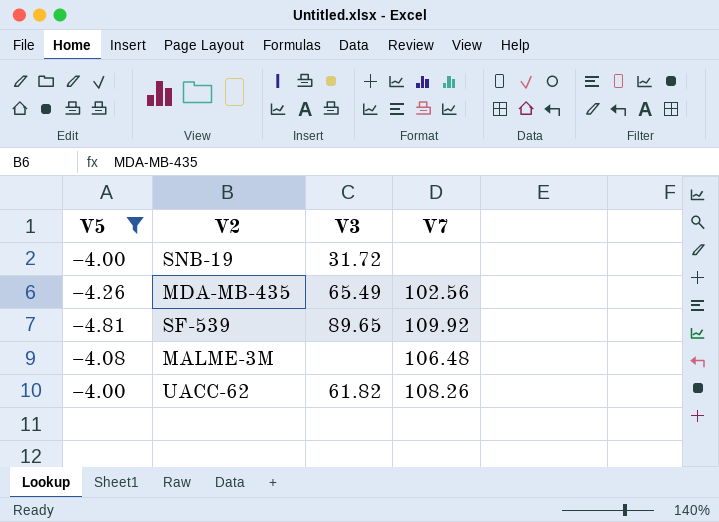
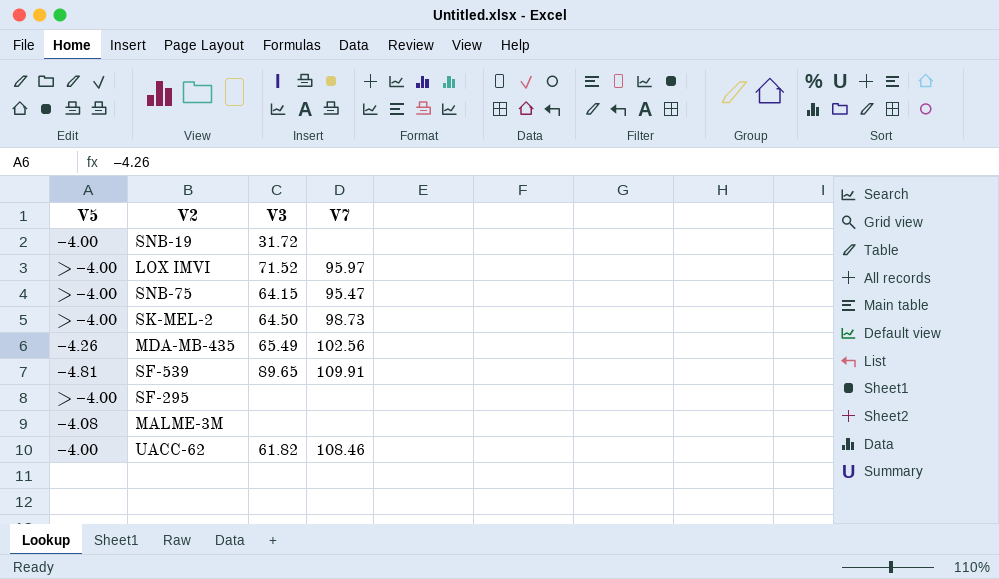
filter: V5 != > –4.00 -> none
SF-539 | V7: 109.92 -> 109.91
MALME-3M | V7: 106.48 -> none
UACC-62 | V7: 108.26 -> 108.46

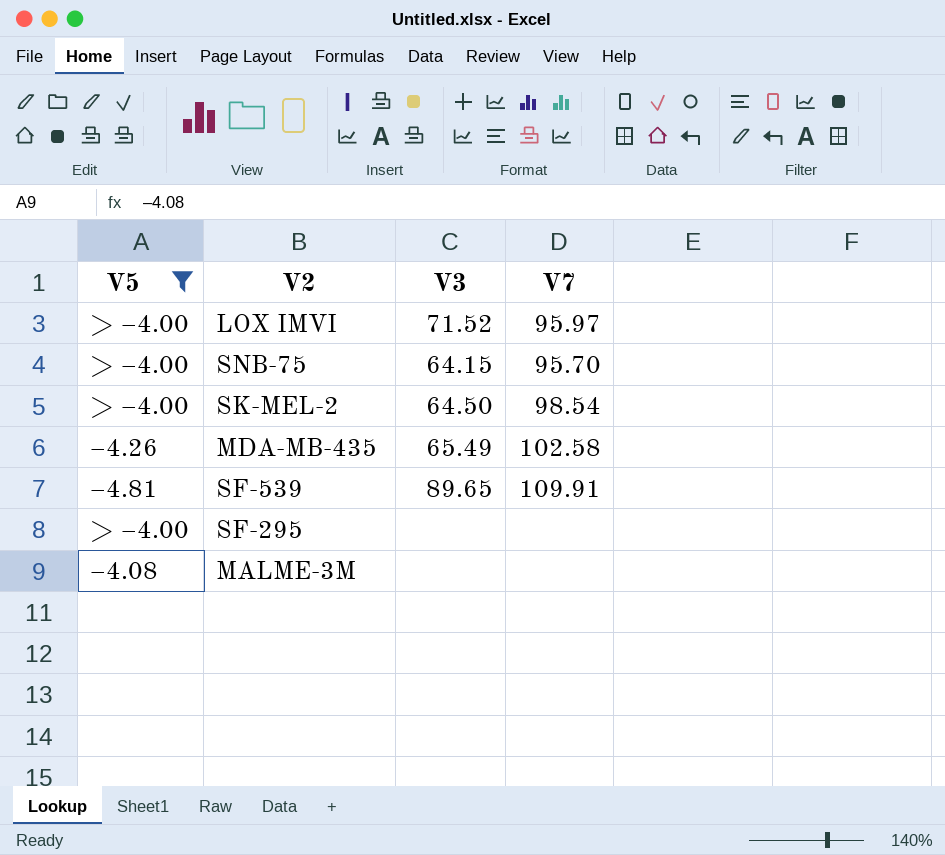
filter: none -> V5 != –4.00
SNB-75 | V7: 95.47 -> 95.70
SK-MEL-2 | V7: 98.73 -> 98.54
MDA-MB-435 | V7: 102.56 -> 102.58

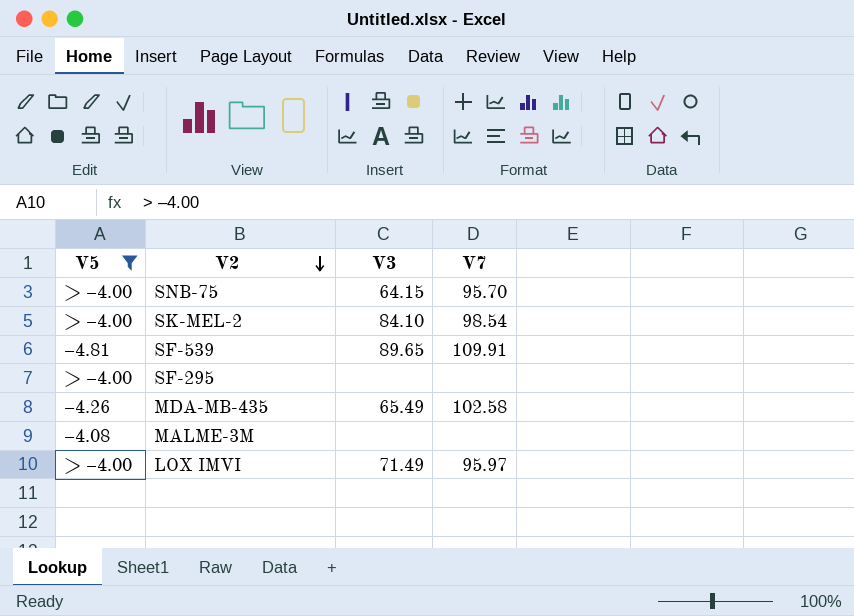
row order: none -> V2 descending
SK-MEL-2 | V3: 64.50 -> 84.10
LOX IMVI | V3: 71.52 -> 71.49

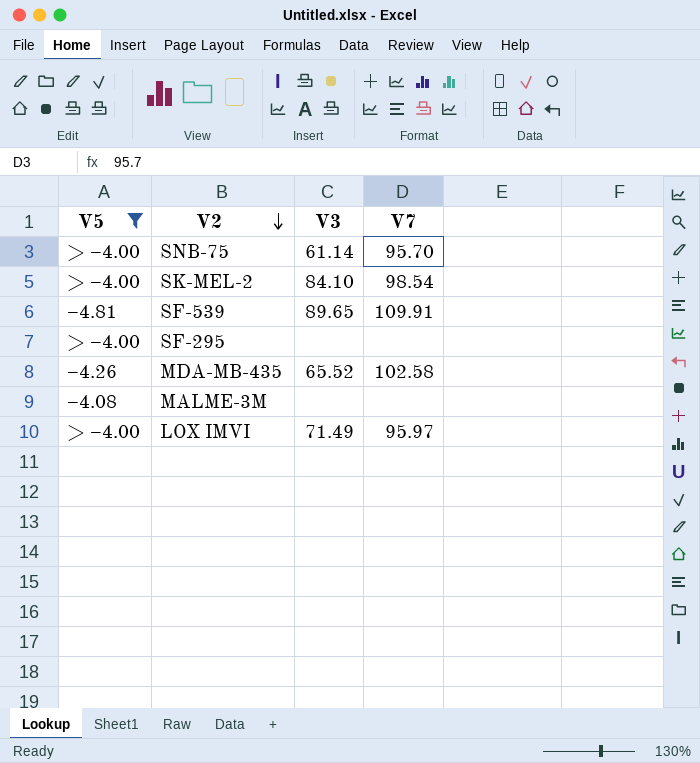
SNB-75 | V3: 64.15 -> 61.14
MDA-MB-435 | V3: 65.49 -> 65.52

